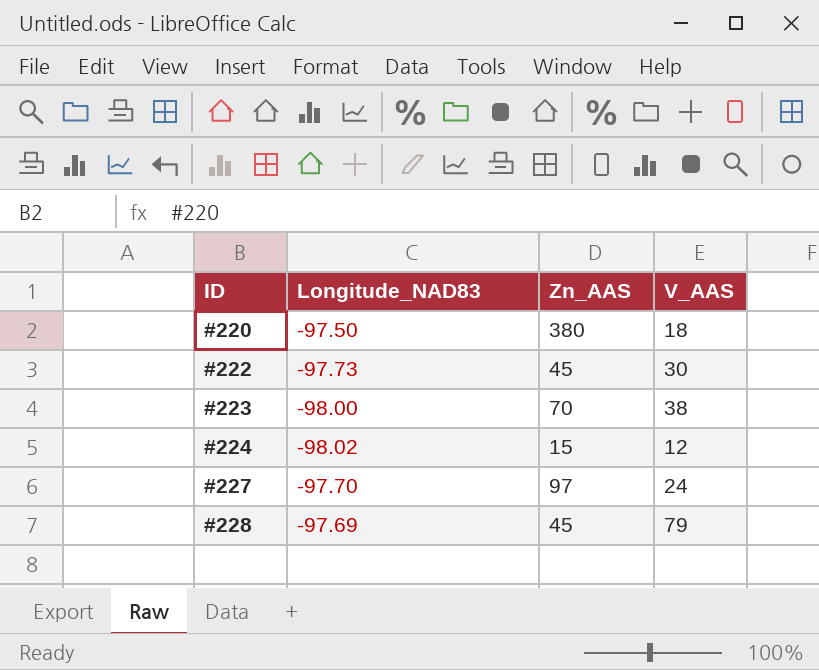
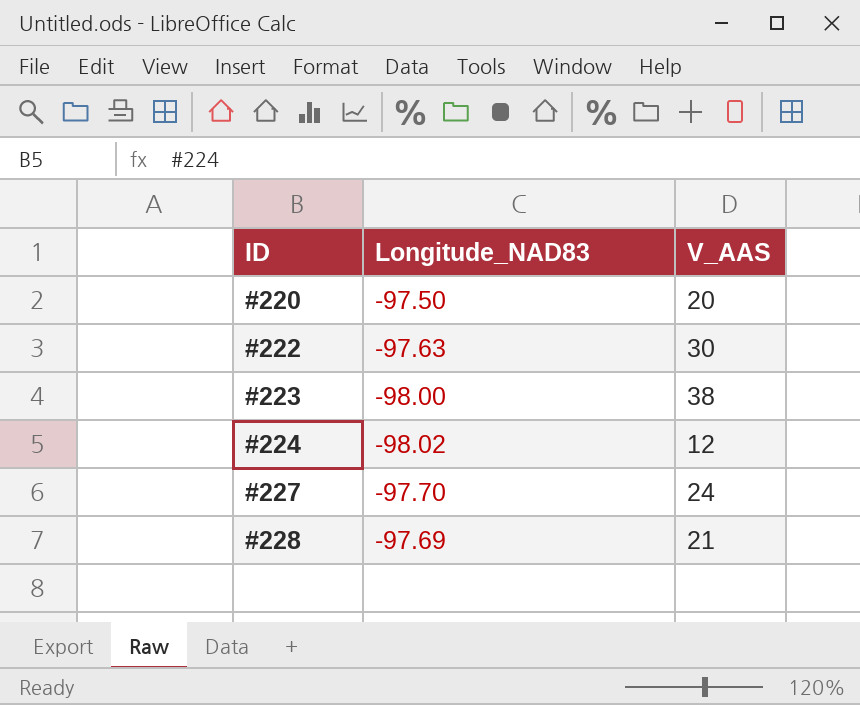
column Zn_AAS | position: 3 -> none
#220 | V_AAS: 18 -> 20
#222 | Longitude_NAD83: -97.73 -> -97.63
#228 | V_AAS: 79 -> 21

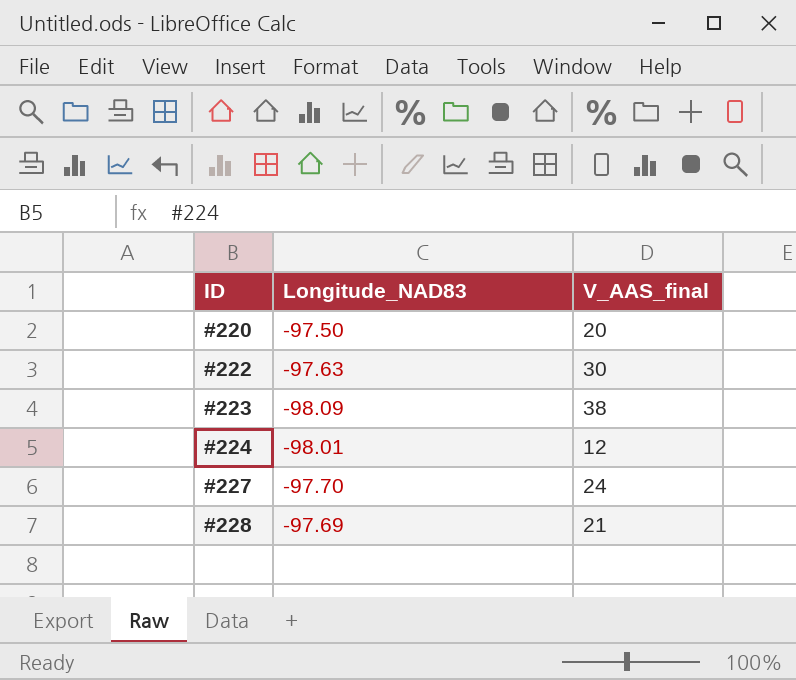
column name: V_AAS -> V_AAS_final
#223 | Longitude_NAD83: -98.00 -> -98.09
#224 | Longitude_NAD83: -98.02 -> -98.01

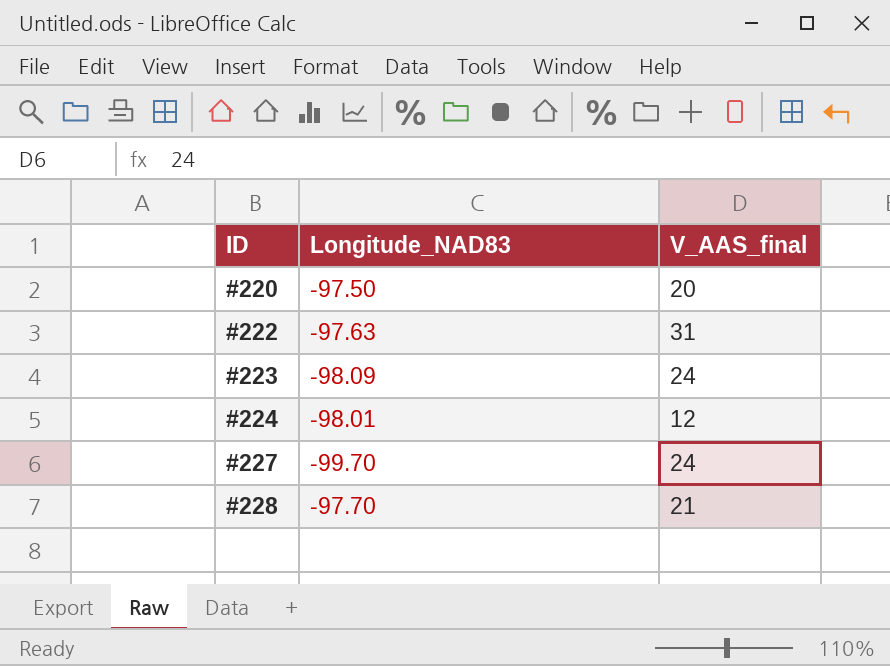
#222 | V_AAS_final: 30 -> 31
#223 | V_AAS_final: 38 -> 24
#227 | Longitude_NAD83: -97.70 -> -99.70
#228 | Longitude_NAD83: -97.69 -> -97.70

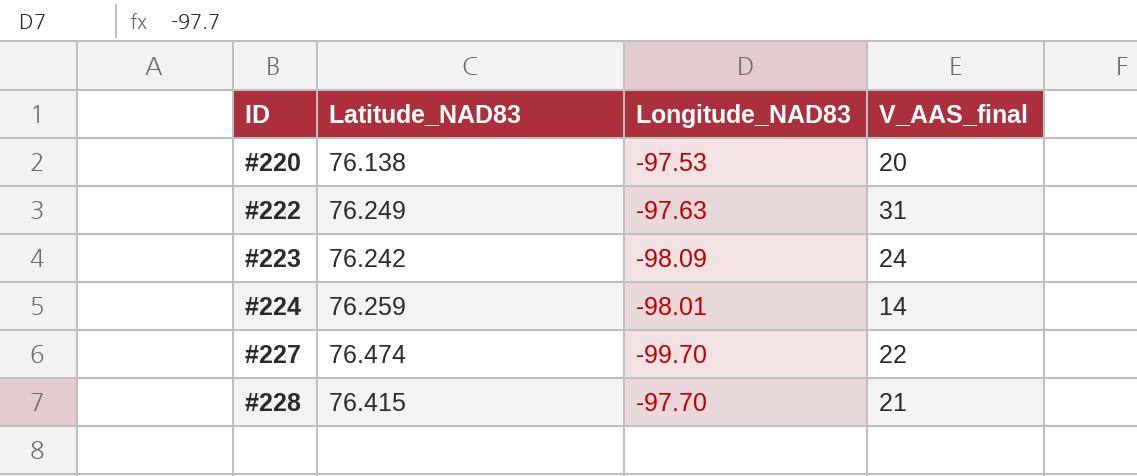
column Latitude_NAD83 | position: none -> 2
#220 | Longitude_NAD83: -97.50 -> -97.53
#224 | V_AAS_final: 12 -> 14
#227 | V_AAS_final: 24 -> 22

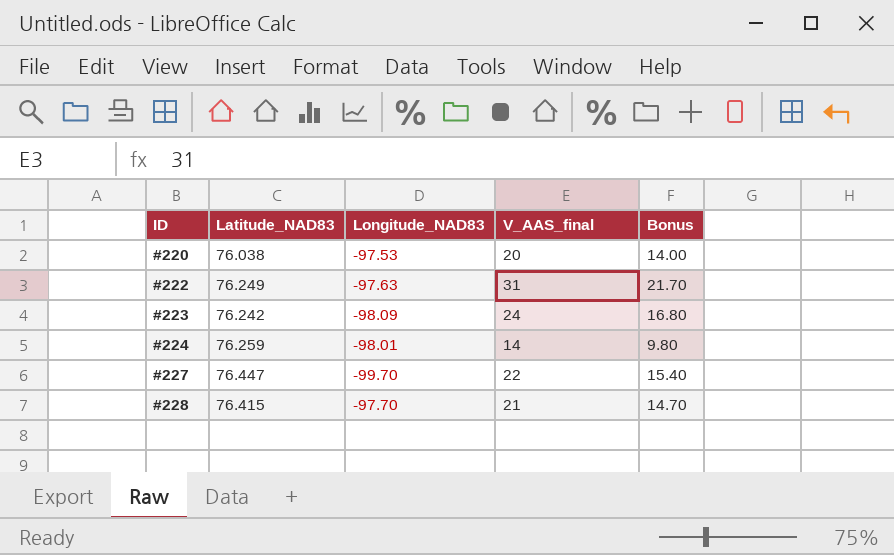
column Bonus | formula: none -> [V_AAS_final] * 0.7
#220 | Latitude_NAD83: 76.138 -> 76.038
#227 | Latitude_NAD83: 76.474 -> 76.447

